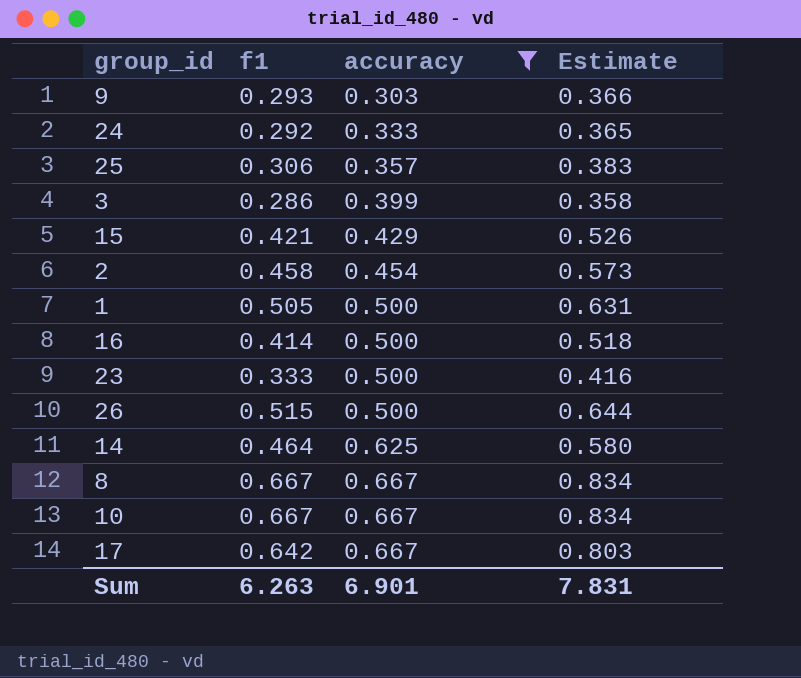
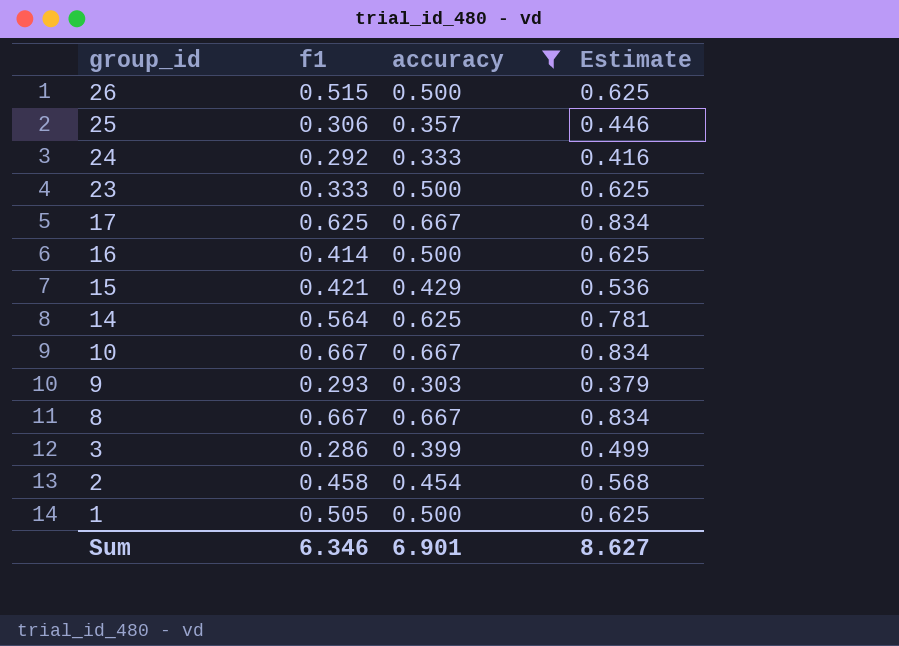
row order: accuracy ascending -> group_id descending
column Estimate | formula: [f1] * 1.25 -> [accuracy] * 1.25
17 | f1: 0.642 -> 0.625
14 | f1: 0.464 -> 0.564
Sum | f1: 6.263 -> 6.346
Sum | Estimate: 7.831 -> 8.627

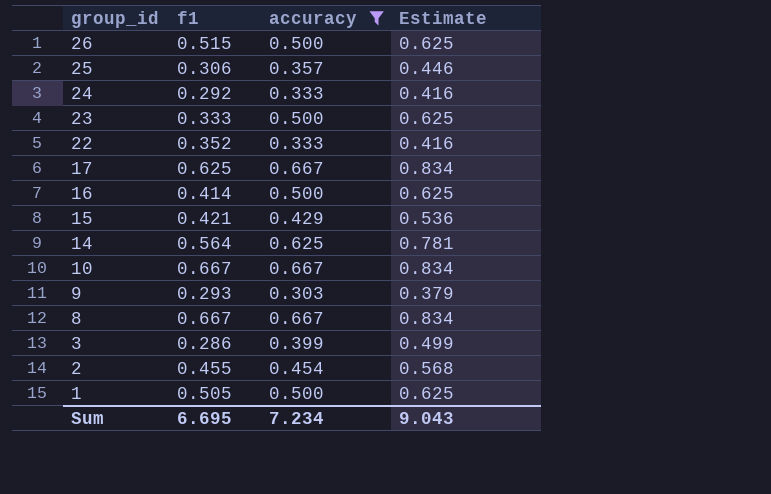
row 22: none -> 0.352 | 0.333 | 0.416
2 | f1: 0.458 -> 0.455
Sum | f1: 6.346 -> 6.695
Sum | accuracy: 6.901 -> 7.234
Sum | Estimate: 8.627 -> 9.043

